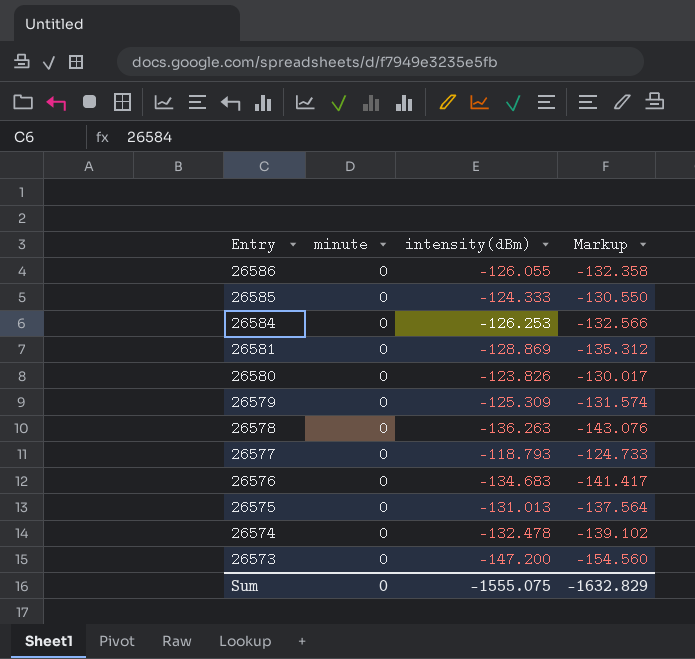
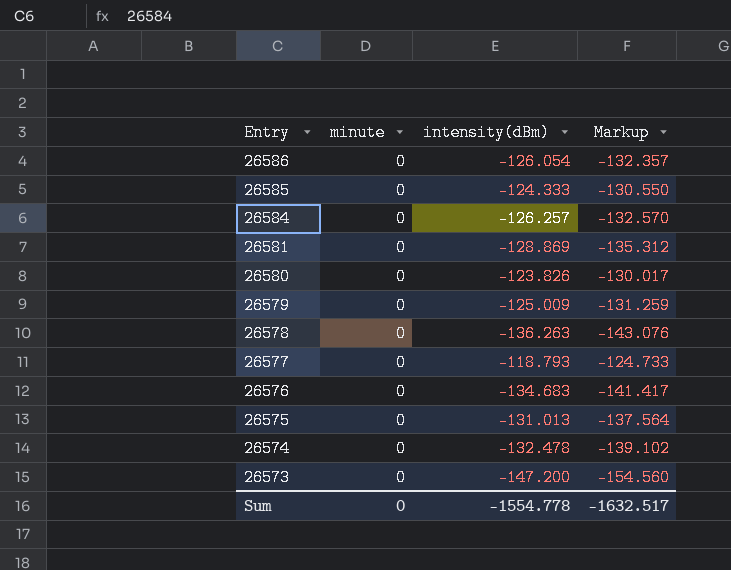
26586 | intensity(dBm): -126.055 -> -126.054
26586 | Markup: -132.358 -> -132.357
26584 | intensity(dBm): -126.253 -> -126.257
26584 | Markup: -132.566 -> -132.570
26579 | intensity(dBm): -125.309 -> -125.009
26579 | Markup: -131.574 -> -131.259
Sum | intensity(dBm): -1555.075 -> -1554.778
Sum | Markup: -1632.829 -> -1632.517

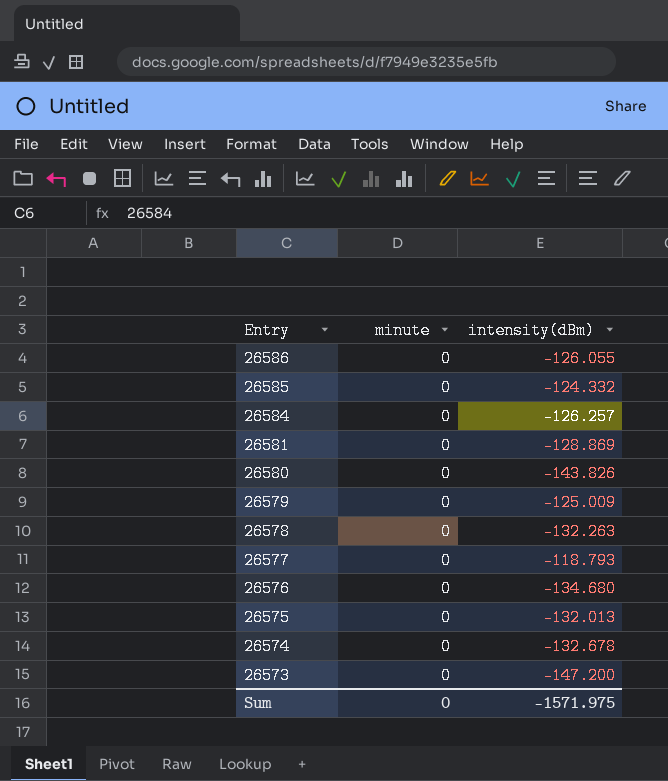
column Markup | formula: [intensity(dBm)] * 1.05 -> none
26586 | intensity(dBm): -126.054 -> -126.055
26585 | intensity(dBm): -124.333 -> -124.332
26580 | intensity(dBm): -123.826 -> -143.826
26578 | intensity(dBm): -136.263 -> -132.263
26576 | intensity(dBm): -134.683 -> -134.680
26575 | intensity(dBm): -131.013 -> -132.013
26574 | intensity(dBm): -132.478 -> -132.678
Sum | intensity(dBm): -1554.778 -> -1571.975

